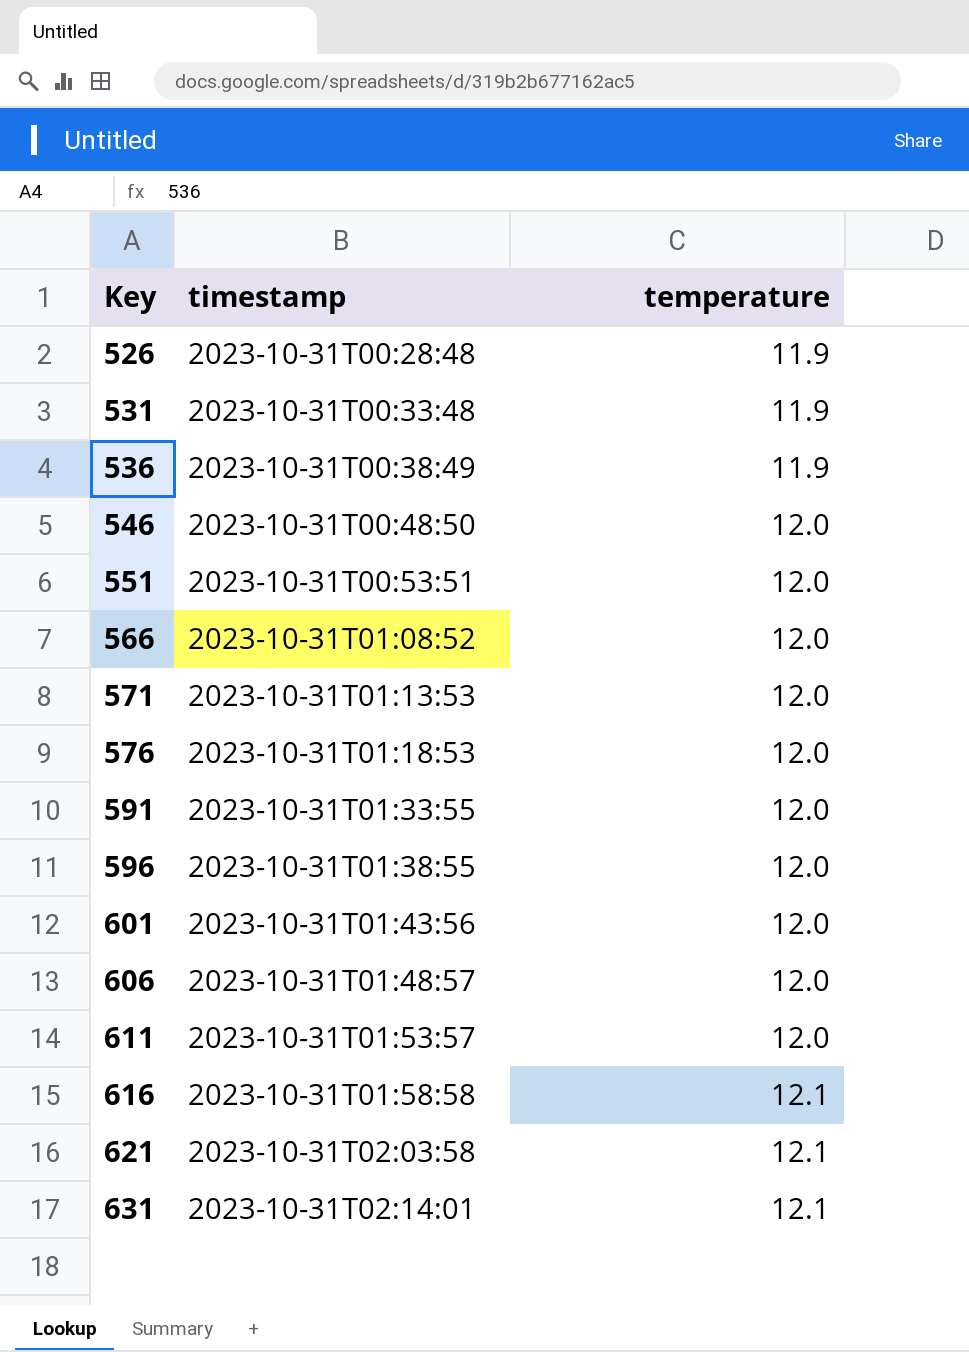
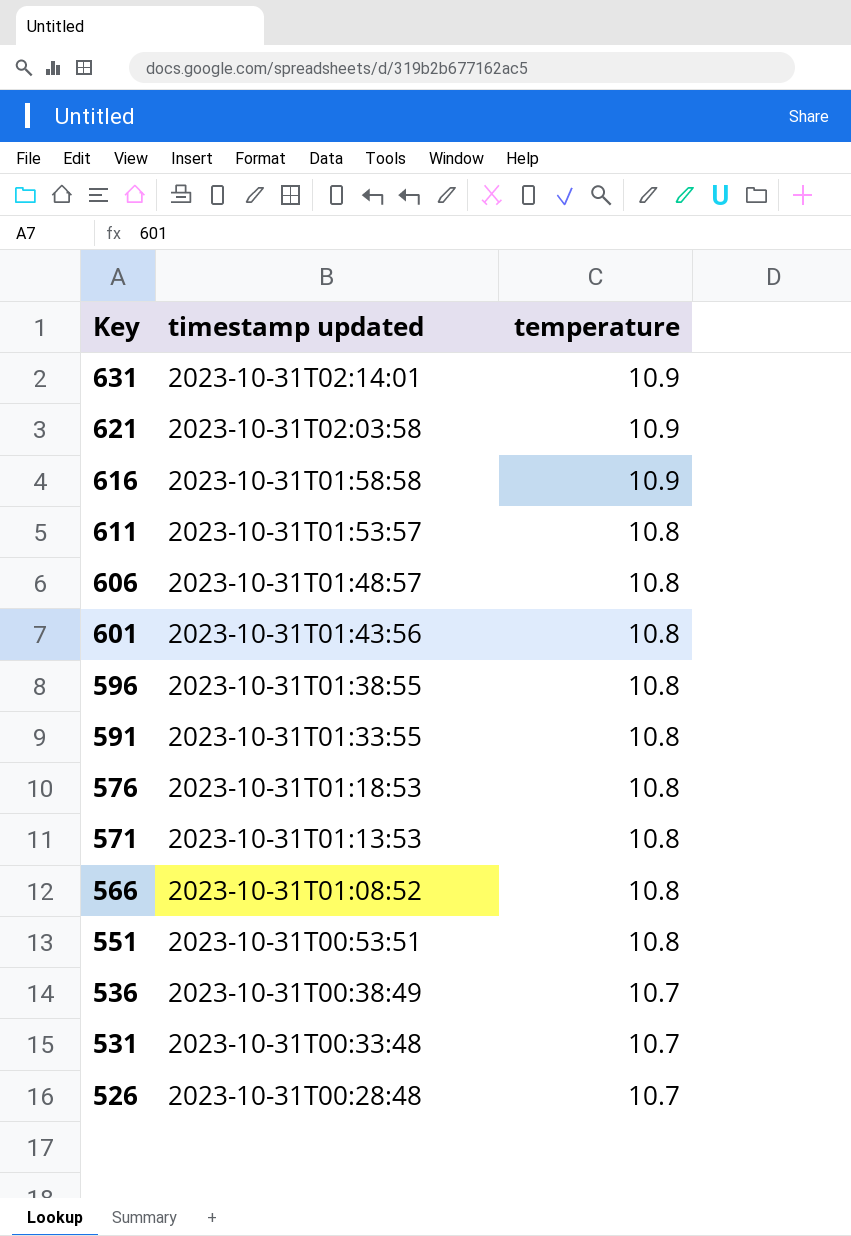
row order: Key ascending -> Key descending
column name: timestamp -> timestamp updated
row 546: 2023-10-31T00:48:50 | 12.0 -> none
631 | temperature: 12.1 -> 10.9
621 | temperature: 12.1 -> 10.9
616 | temperature: 12.1 -> 10.9
611 | temperature: 12.0 -> 10.8
606 | temperature: 12.0 -> 10.8
601 | temperature: 12.0 -> 10.8
596 | temperature: 12.0 -> 10.8
591 | temperature: 12.0 -> 10.8
576 | temperature: 12.0 -> 10.8
571 | temperature: 12.0 -> 10.8
566 | temperature: 12.0 -> 10.8
551 | temperature: 12.0 -> 10.8
536 | temperature: 11.9 -> 10.7
531 | temperature: 11.9 -> 10.7
526 | temperature: 11.9 -> 10.7

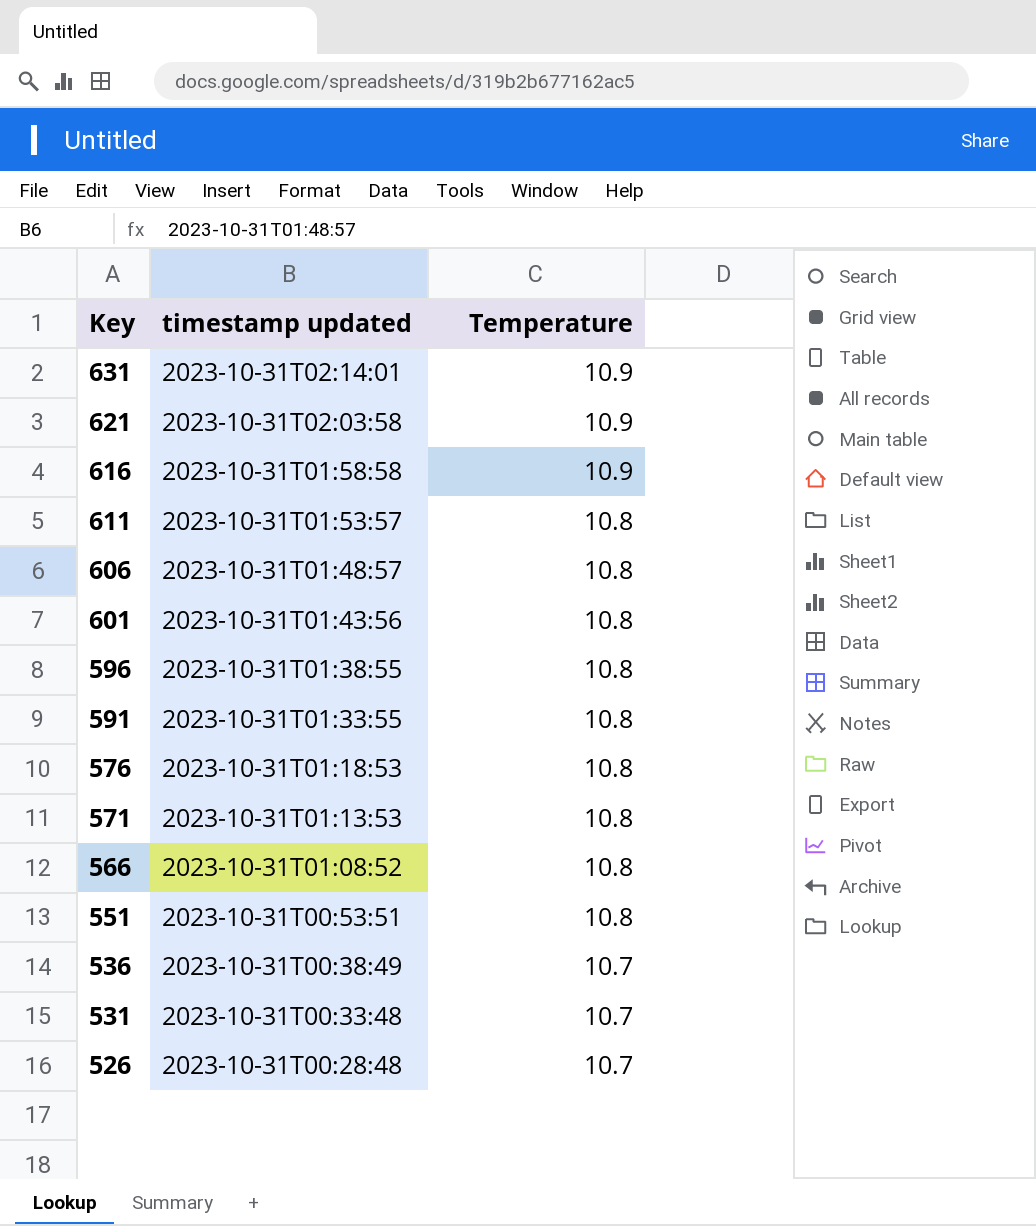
column name: temperature -> Temperature

